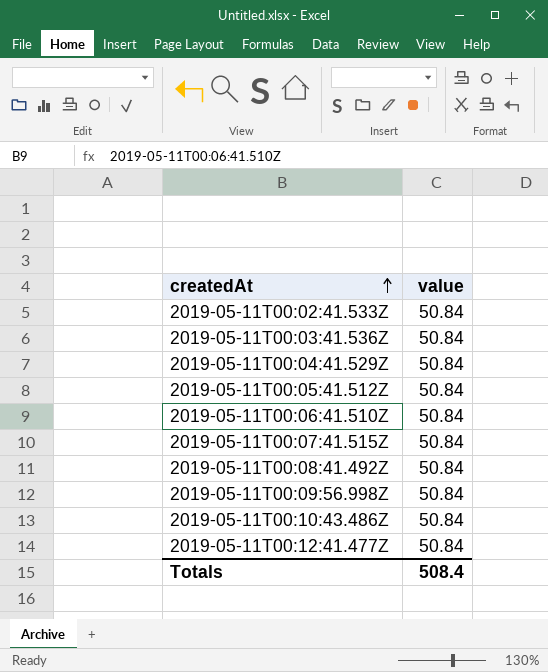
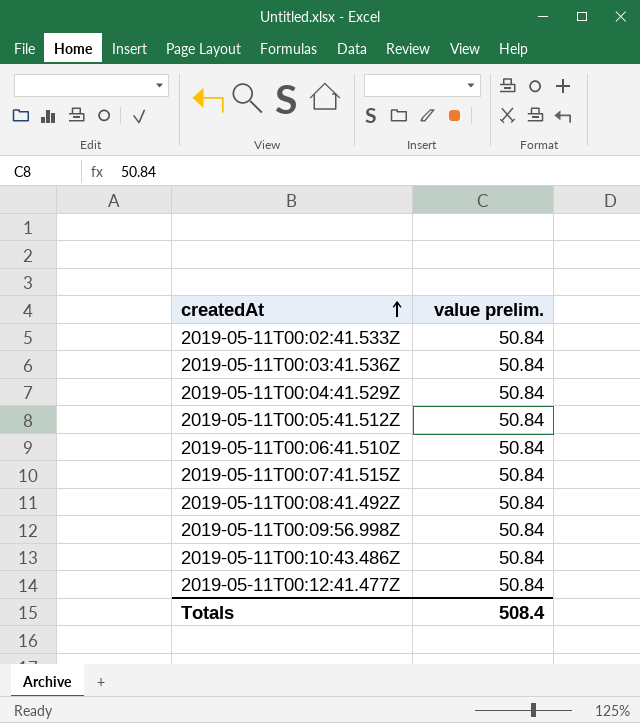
column name: value -> value prelim.

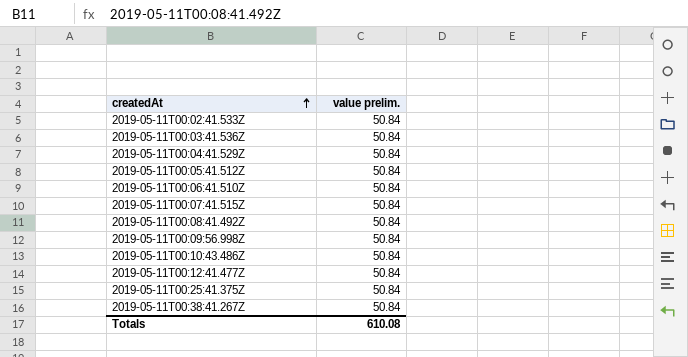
row 2019-05-11T00:25:41.375Z: none -> 50.84
row 2019-05-11T00:38:41.267Z: none -> 50.84
Totals | value prelim.: 508.4 -> 610.08

